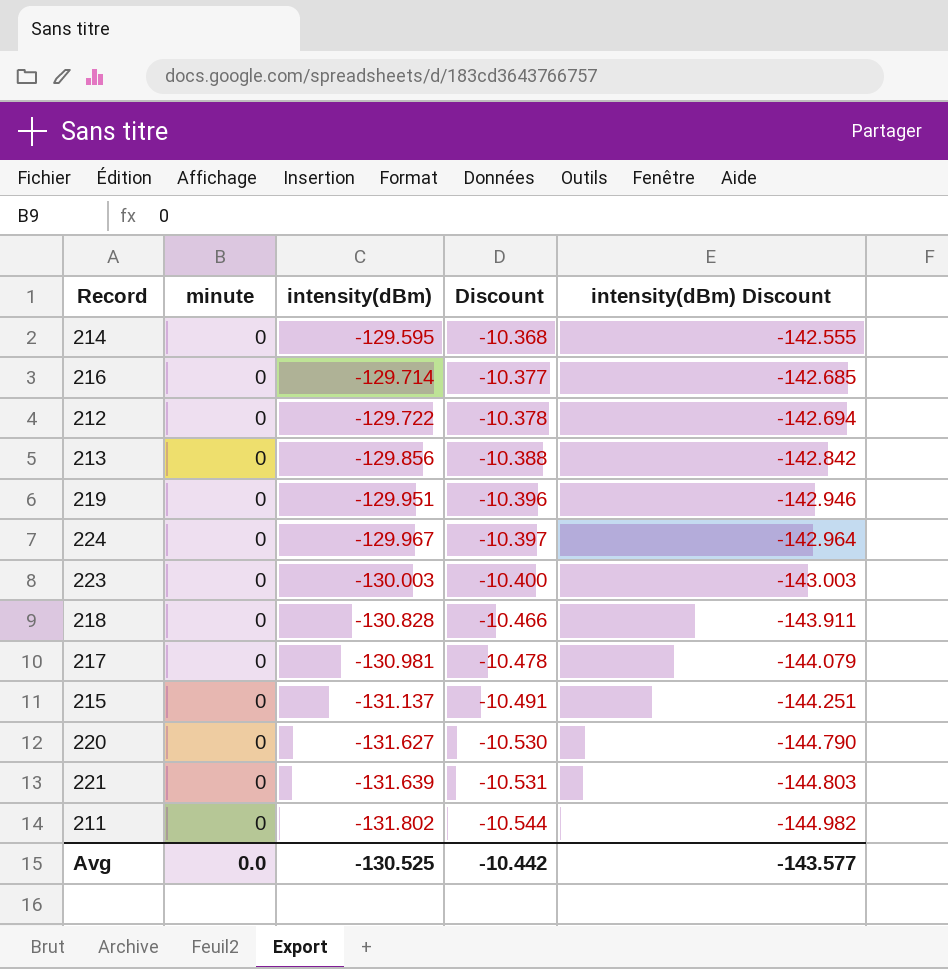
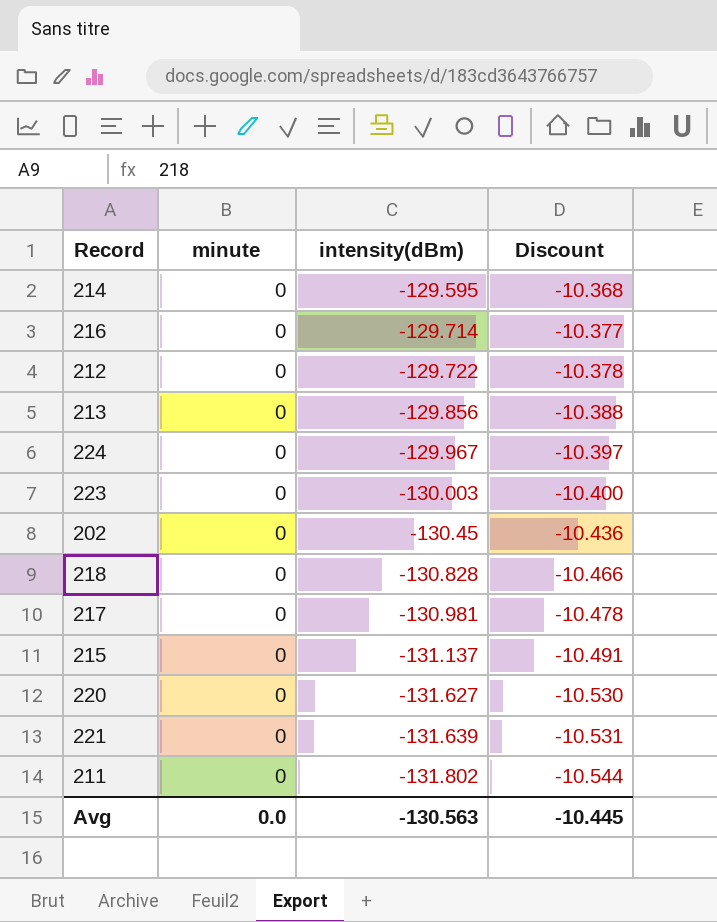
column intensity(dBm) Discount | formula: [intensity(dBm)] * 1.1 -> none
row 219: 0 | -129.951 | -10.396 | -142.946 -> none
row 202: none -> 0 | -130.45 | -10.436
Avg | intensity(dBm): -130.525 -> -130.563
Avg | Discount: -10.442 -> -10.445

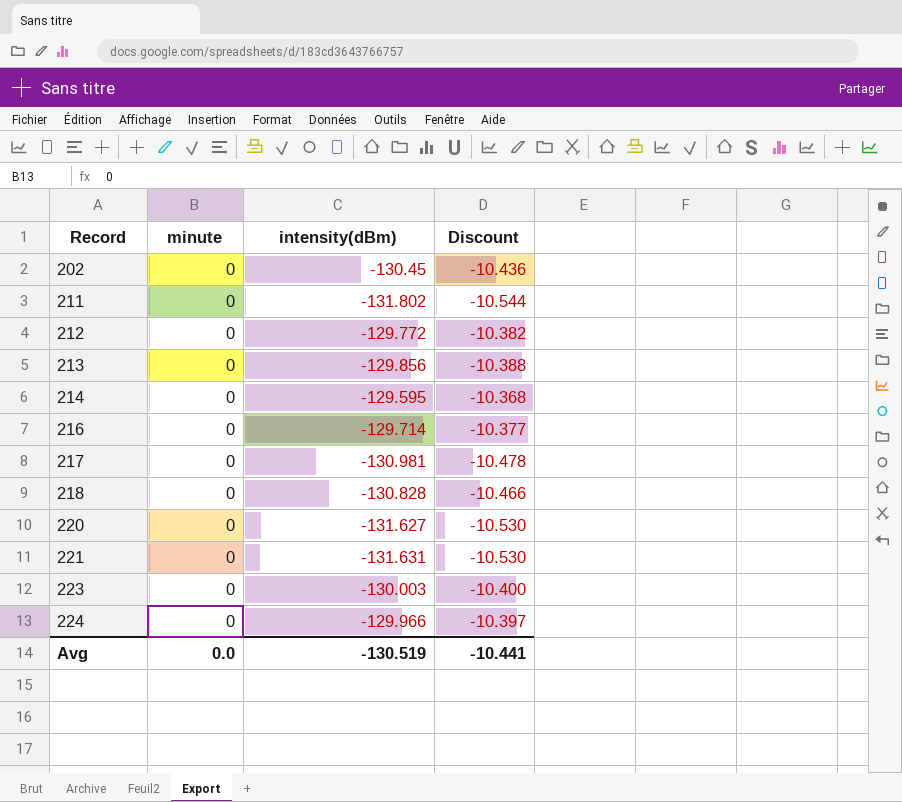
row order: intensity(dBm) descending -> Record ascending
row 215: 0 | -131.137 | -10.491 -> none
212 | intensity(dBm): -129.722 -> -129.772
212 | Discount: -10.378 -> -10.382
221 | intensity(dBm): -131.639 -> -131.631
221 | Discount: -10.531 -> -10.530
224 | intensity(dBm): -129.967 -> -129.966
Avg | intensity(dBm): -130.563 -> -130.519
Avg | Discount: -10.445 -> -10.441

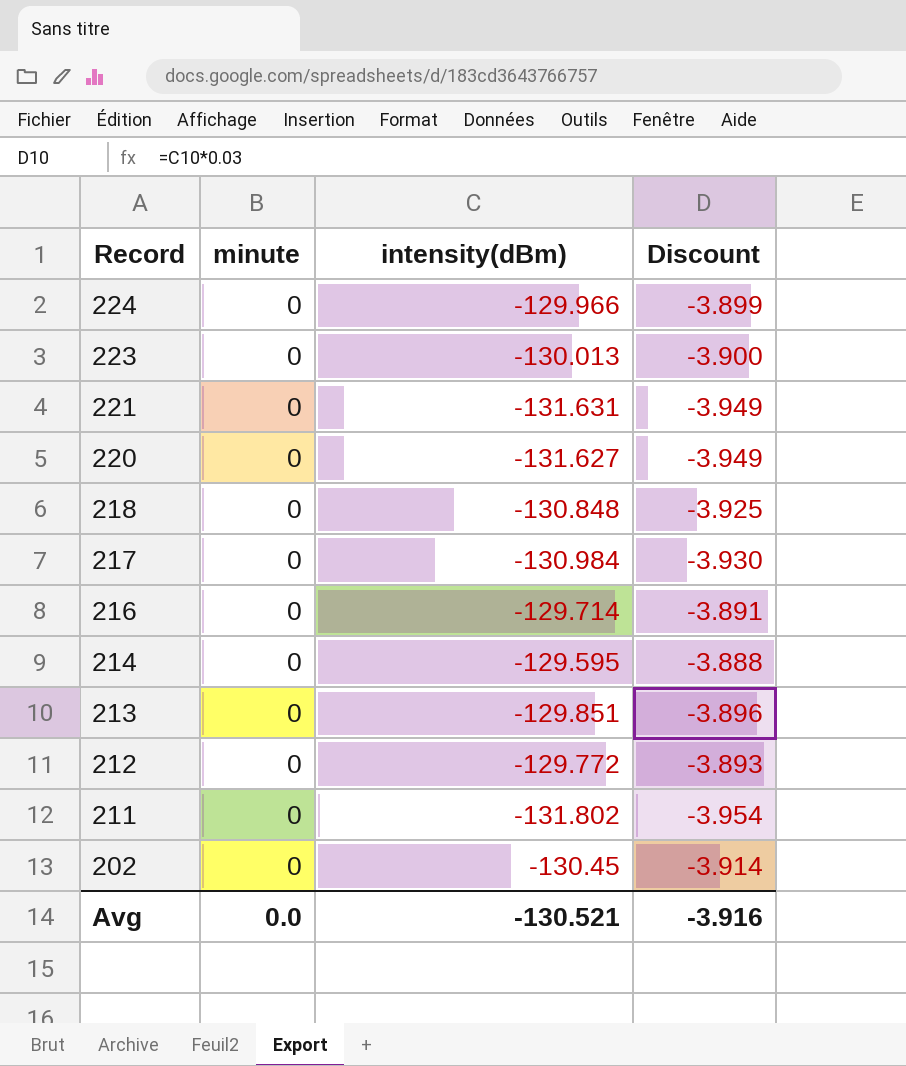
row order: Record ascending -> Record descending
column Discount | formula: [intensity(dBm)] * 0.08 -> [intensity(dBm)] * 0.03
223 | intensity(dBm): -130.003 -> -130.013
218 | intensity(dBm): -130.828 -> -130.848
217 | intensity(dBm): -130.981 -> -130.984
213 | intensity(dBm): -129.856 -> -129.851
Avg | intensity(dBm): -130.519 -> -130.521
Avg | Discount: -10.441 -> -3.916

